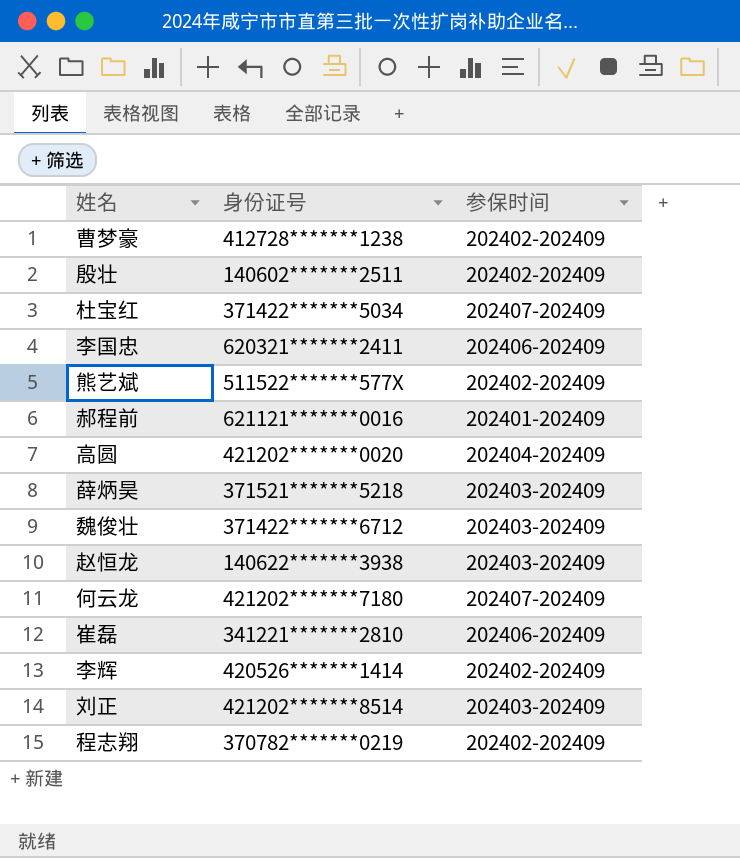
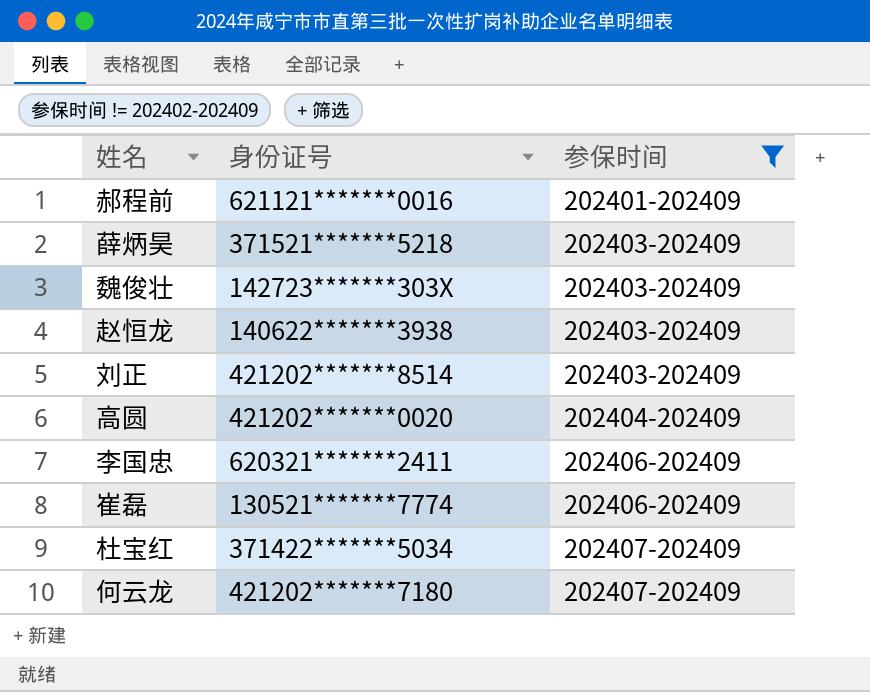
filter: none -> 参保时间 != 202402-202409
row order: none -> 参保时间 ascending
魏俊壮 | 身份证号: 371422*******6712 -> 142723*******303X
崔磊 | 身份证号: 341221*******2810 -> 130521*******7774

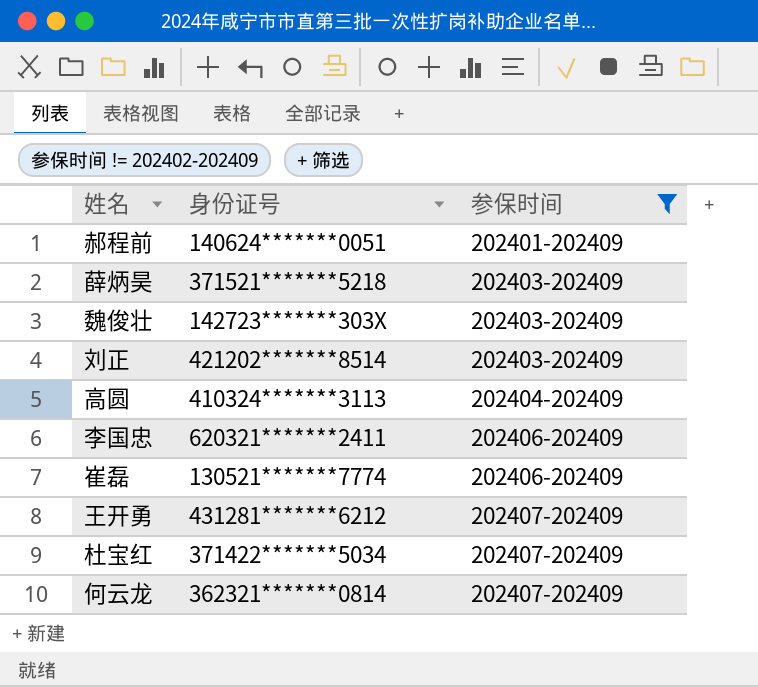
row 赵恒龙: 140622*******3938 | 202403-202409 -> none
郝程前 | 身份证号: 621121*******0016 -> 140624*******0051
高圆 | 身份证号: 421202*******0020 -> 410324*******3113
row 王开勇: none -> 431281*******6212 | 202407-202409
何云龙 | 身份证号: 421202*******7180 -> 362321*******0814

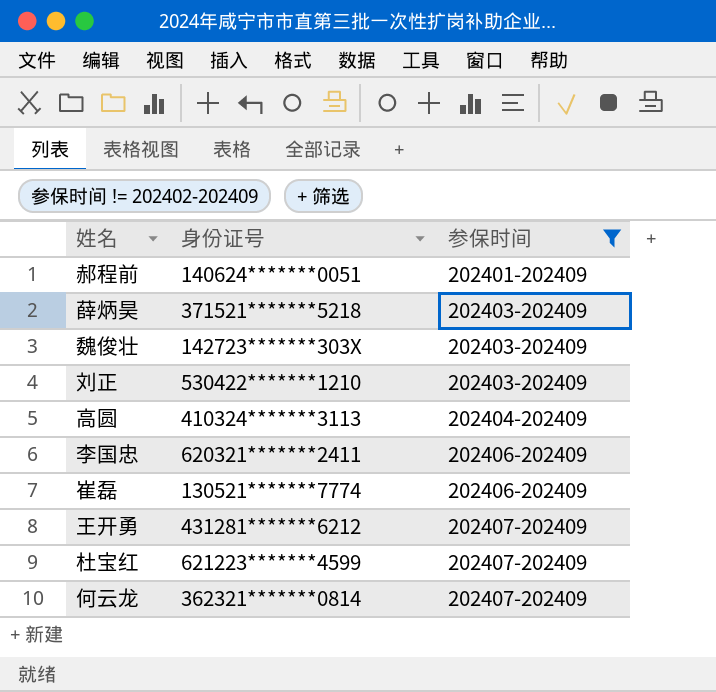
刘正 | 身份证号: 421202*******8514 -> 530422*******1210
杜宝红 | 身份证号: 371422*******5034 -> 621223*******4599

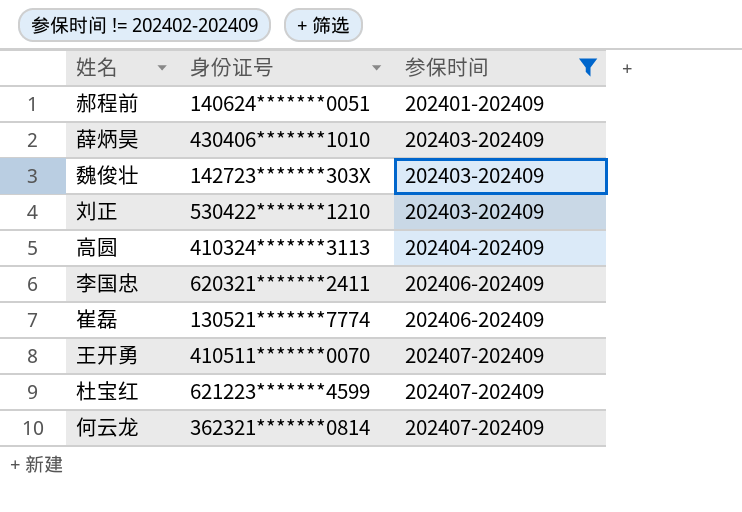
薛炳昊 | 身份证号: 371521*******5218 -> 430406*******1010
王开勇 | 身份证号: 431281*******6212 -> 410511*******0070

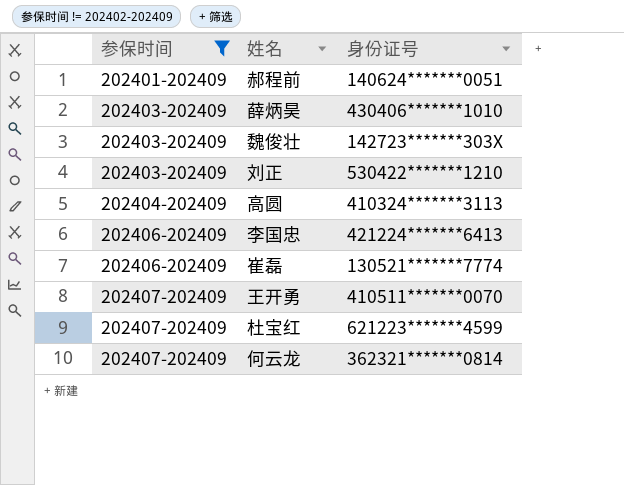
column 参保时间 | position: 3 -> 1
李国忠 | 身份证号: 620321*******2411 -> 421224*******6413

